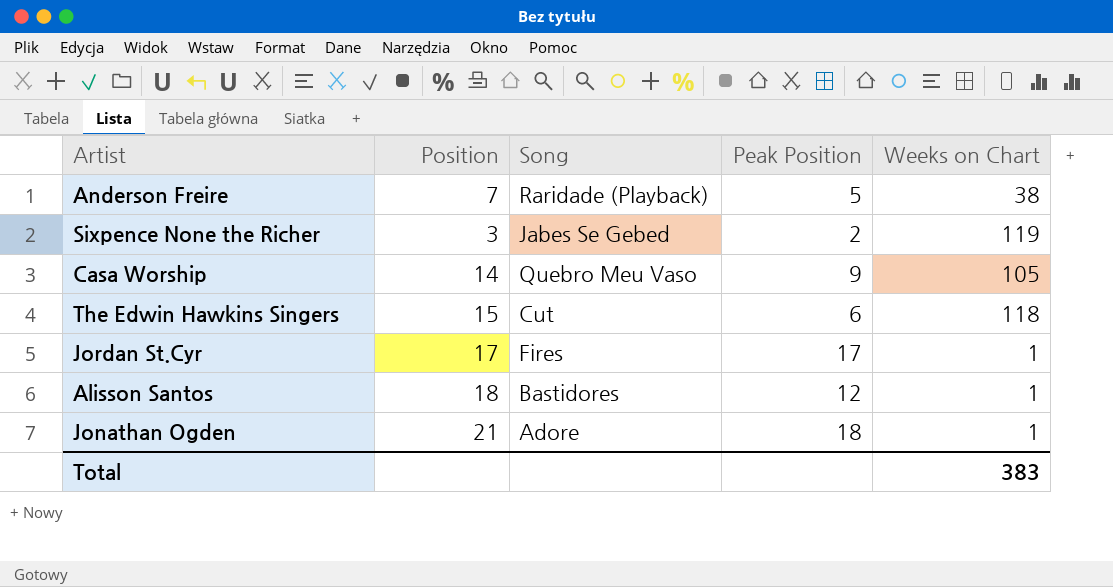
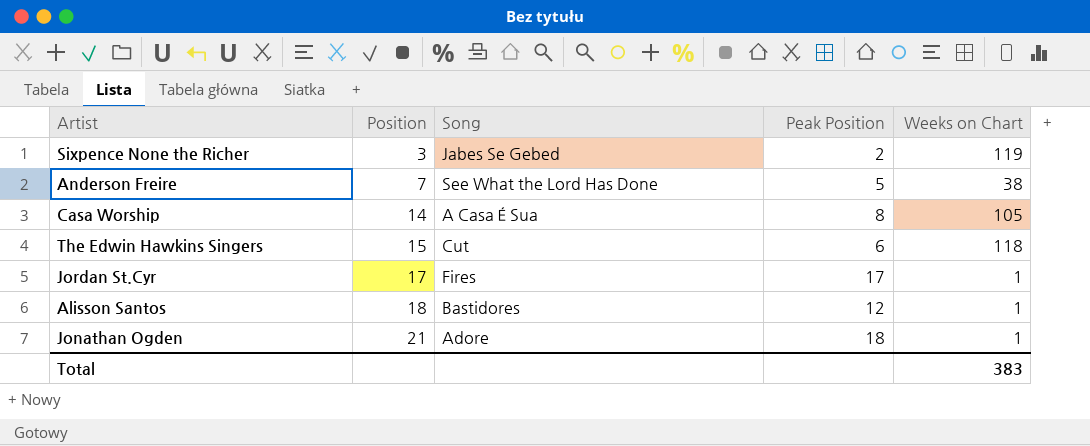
row order: none -> Position ascending
Anderson Freire | Song: Raridade (Playback) -> See What the Lord Has Done
Casa Worship | Song: Quebro Meu Vaso -> A Casa É Sua
Casa Worship | Peak Position: 9 -> 8

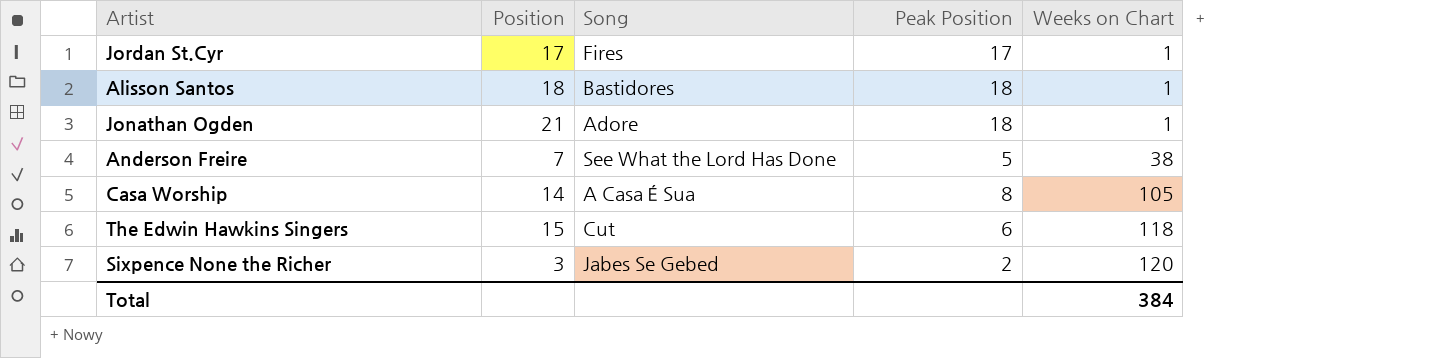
row order: Position ascending -> Weeks on Chart ascending
Alisson Santos | Peak Position: 12 -> 18
Sixpence None the Richer | Weeks on Chart: 119 -> 120
Total | Weeks on Chart: 383 -> 384

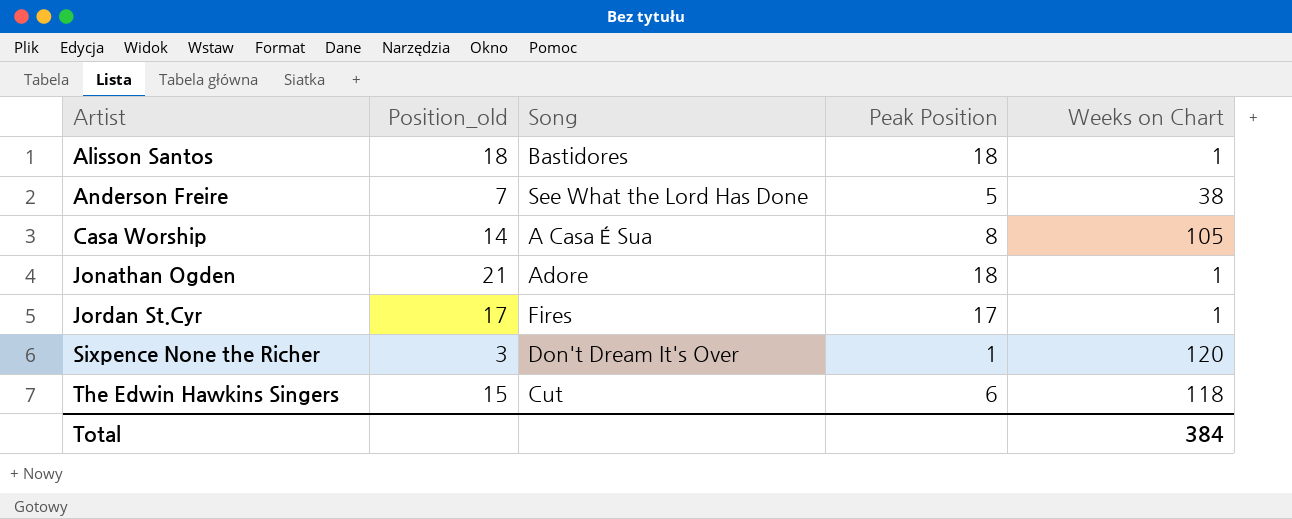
row order: Weeks on Chart ascending -> Artist ascending
column name: Position -> Position_old
Sixpence None the Richer | Song: Jabes Se Gebed -> Don't Dream It's Over
Sixpence None the Richer | Peak Position: 2 -> 1

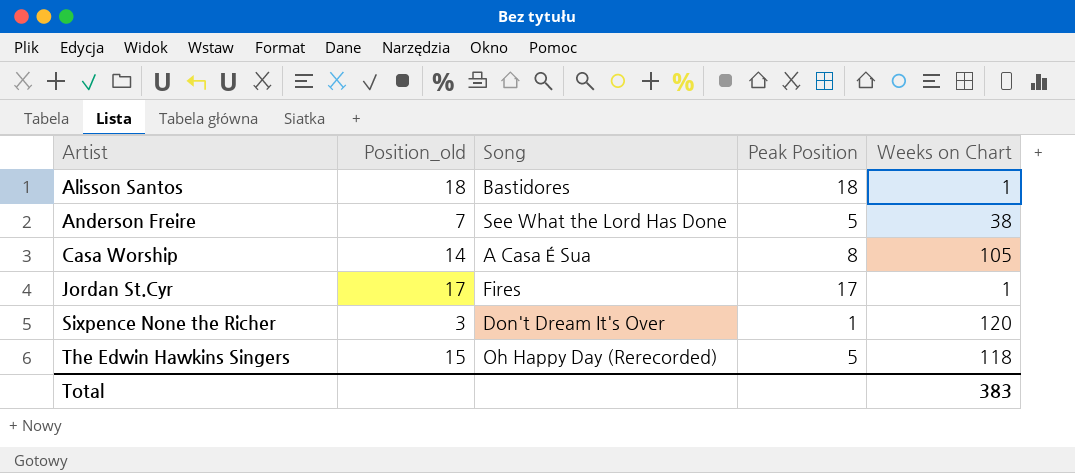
row Jonathan Ogden: 21 | Adore | 18 | 1 -> none
The Edwin Hawkins Singers | Song: Cut -> Oh Happy Day (Rerecorded)
The Edwin Hawkins Singers | Peak Position: 6 -> 5
Total | Weeks on Chart: 384 -> 383

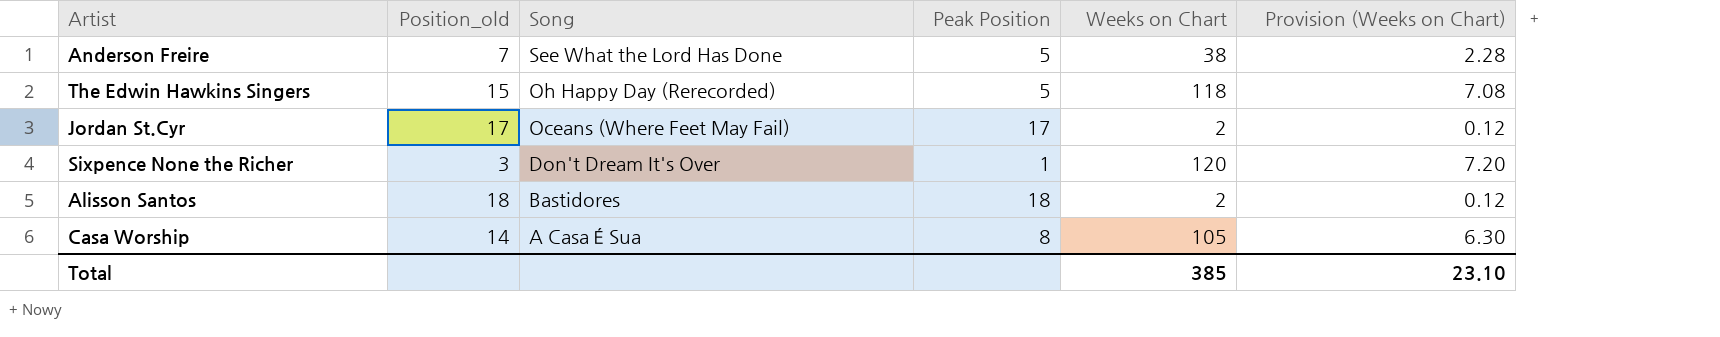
row order: Artist ascending -> Song descending
column Provision (Weeks on Chart) | formula: none -> [Weeks on Chart] * 0.06
Jordan St.Cyr | Song: Fires -> Oceans (Where Feet May Fail)
Jordan St.Cyr | Weeks on Chart: 1 -> 2
Alisson Santos | Weeks on Chart: 1 -> 2
Total | Weeks on Chart: 383 -> 385

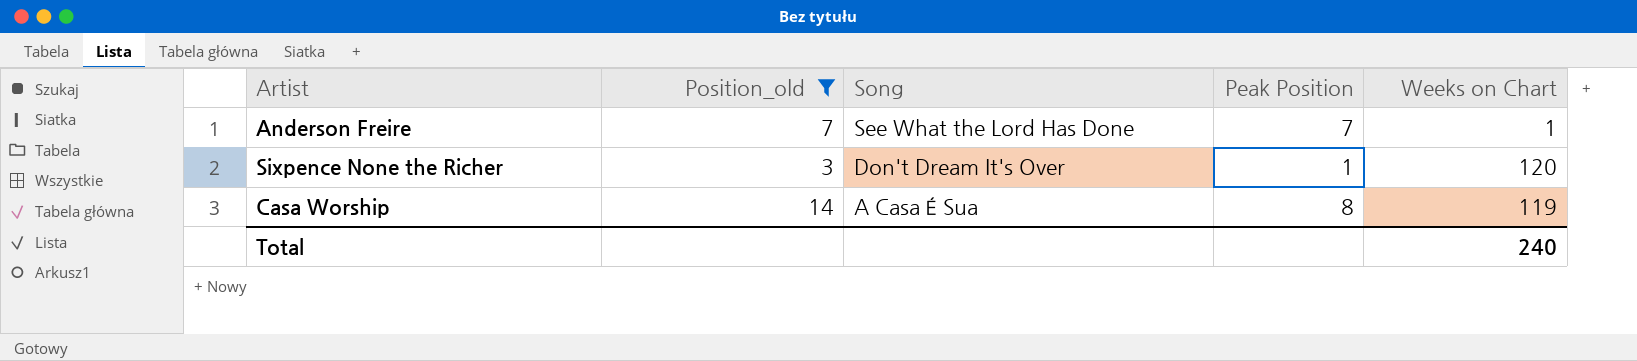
filter: none -> Position_old <= 14
column Provision (Weeks on Chart) | formula: [Weeks on Chart] * 0.06 -> none
Anderson Freire | Peak Position: 5 -> 7
Anderson Freire | Weeks on Chart: 38 -> 1
Casa Worship | Weeks on Chart: 105 -> 119
Total | Weeks on Chart: 385 -> 240

